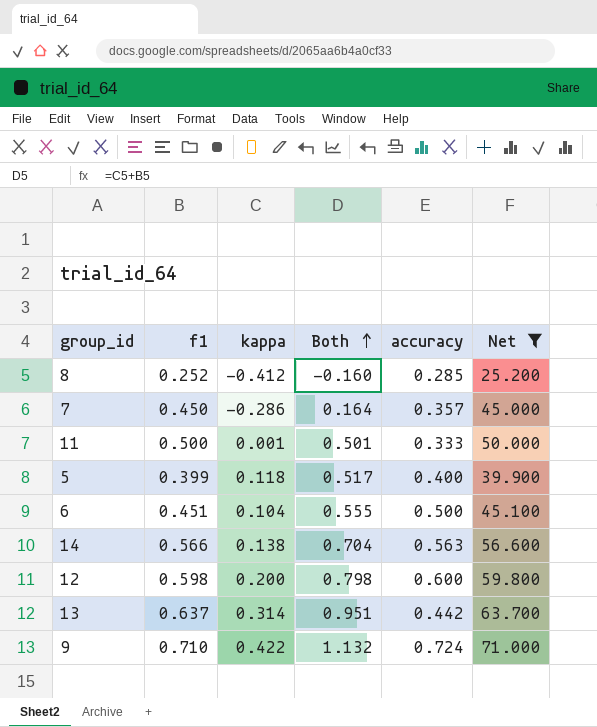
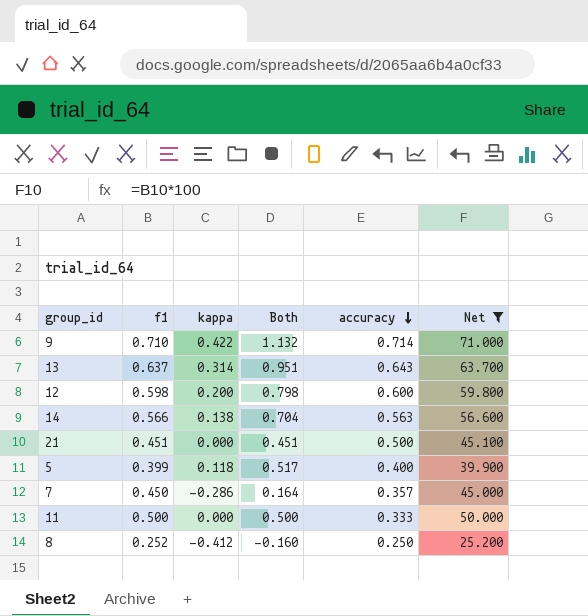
row order: Both ascending -> accuracy descending
row 6: 0.451 | 0.104 | 0.555 | 0.500 | 45.100 -> none
9 | accuracy: 0.724 -> 0.714
13 | accuracy: 0.442 -> 0.643
row 21: none -> 0.451 | 0.000 | 0.451 | 0.500 | 45.100
11 | kappa: 0.001 -> 0.000
11 | Both: 0.501 -> 0.500
8 | accuracy: 0.285 -> 0.250

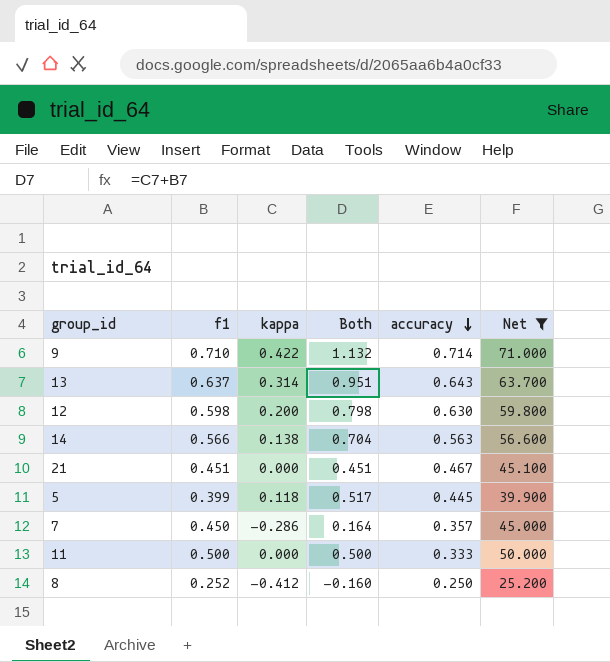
12 | accuracy: 0.600 -> 0.630
21 | accuracy: 0.500 -> 0.467
5 | accuracy: 0.400 -> 0.445

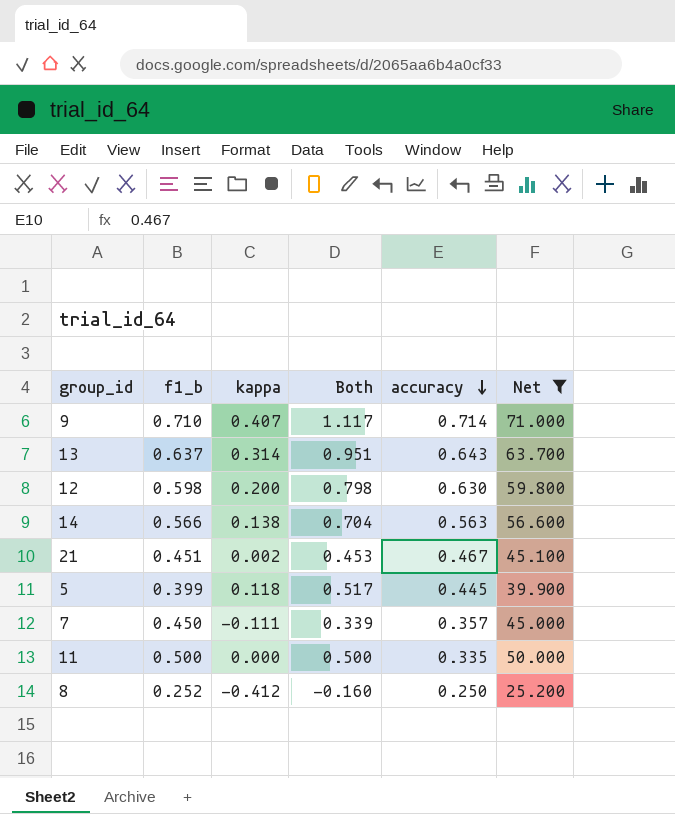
column name: f1 -> f1_b
9 | kappa: 0.422 -> 0.407
9 | Both: 1.132 -> 1.117
21 | kappa: 0.000 -> 0.002
21 | Both: 0.451 -> 0.453
7 | kappa: -0.286 -> -0.111
7 | Both: 0.164 -> 0.339
11 | accuracy: 0.333 -> 0.335

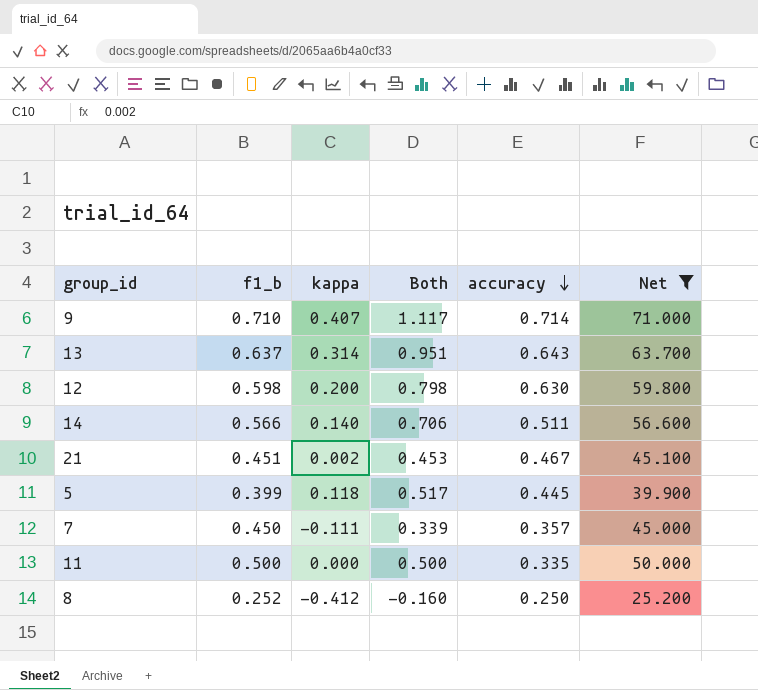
14 | kappa: 0.138 -> 0.140
14 | Both: 0.704 -> 0.706
14 | accuracy: 0.563 -> 0.511

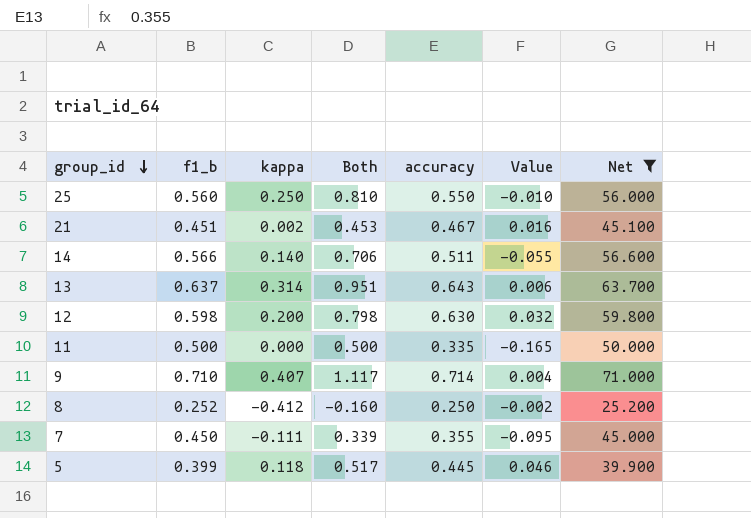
row order: accuracy descending -> group_id descending
column Value | formula: none -> [accuracy] - [f1_b]
row 25: none -> 0.560 | 0.250 | 0.810 | 0.550 | -0.010 | 56.000
7 | accuracy: 0.357 -> 0.355

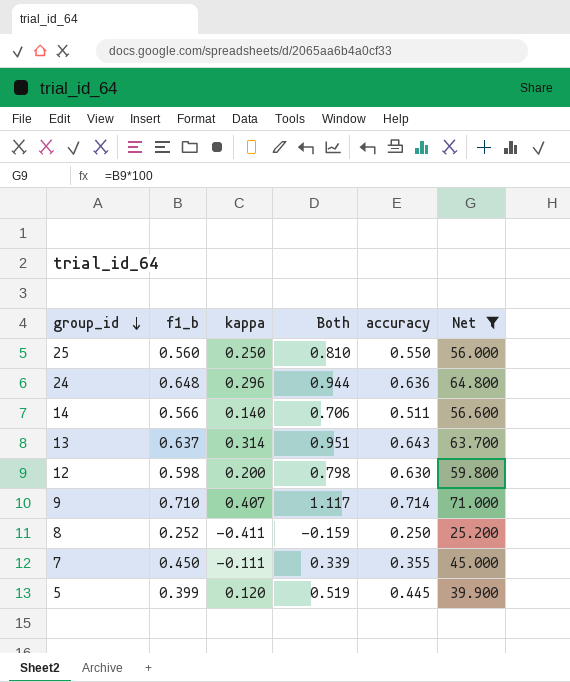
column Value | formula: [accuracy] - [f1_b] -> none
row 21: 0.451 | 0.002 | 0.453 | 0.467 | 0.016 | 45.100 -> none
row 11: 0.500 | 0.000 | 0.500 | 0.335 | -0.165 | 50.000 -> none
row 24: none -> 0.648 | 0.296 | 0.944 | 0.636 | 64.800
8 | kappa: -0.412 -> -0.411
8 | Both: -0.160 -> -0.159
5 | kappa: 0.118 -> 0.120
5 | Both: 0.517 -> 0.519

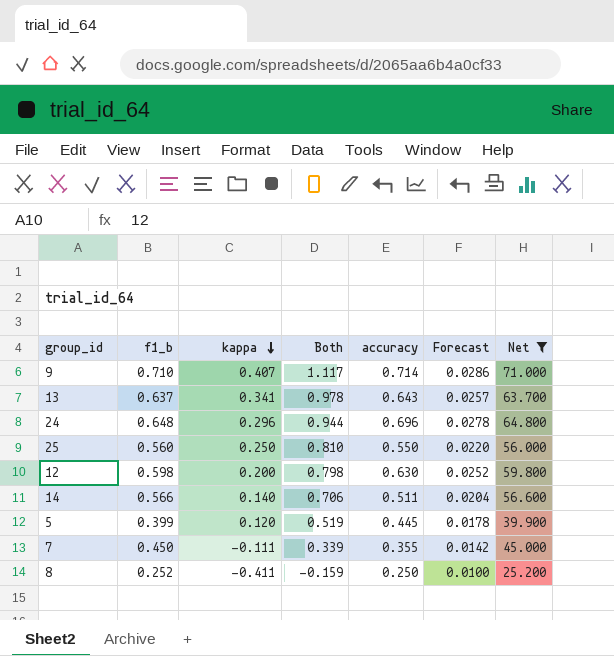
row order: group_id descending -> kappa descending
column Forecast | formula: none -> [accuracy] * 0.04
13 | kappa: 0.314 -> 0.341
13 | Both: 0.951 -> 0.978
24 | accuracy: 0.636 -> 0.696

